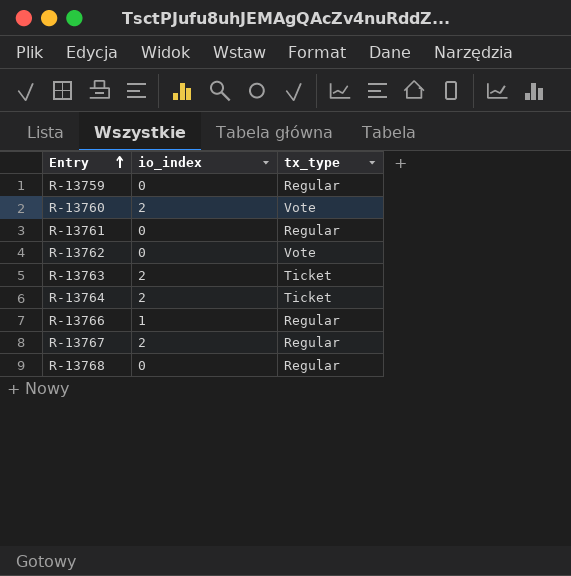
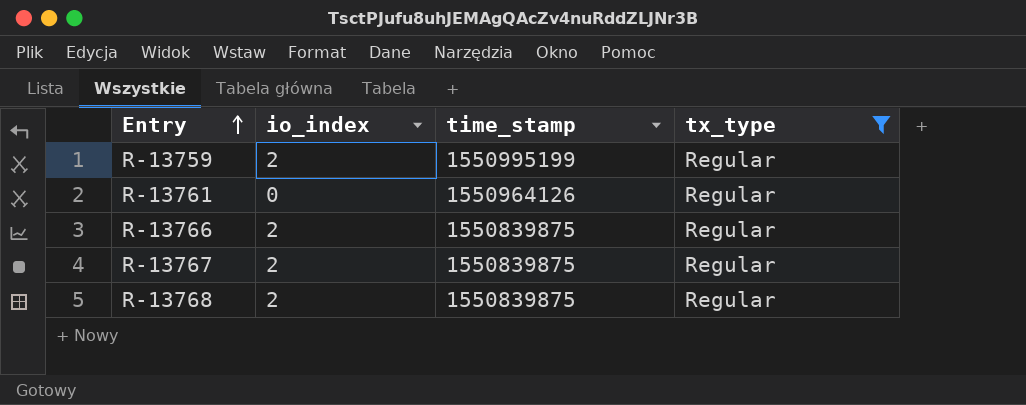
filter: none -> tx_type = Regular
column time_stamp | position: none -> 3
R-13759 | io_index: 0 -> 2
R-13766 | io_index: 1 -> 2
R-13768 | io_index: 0 -> 2

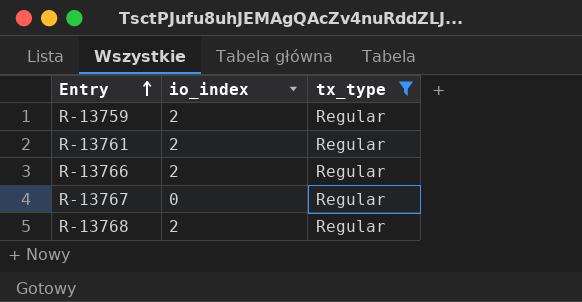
column time_stamp | position: 3 -> none
R-13761 | io_index: 0 -> 2
R-13767 | io_index: 2 -> 0

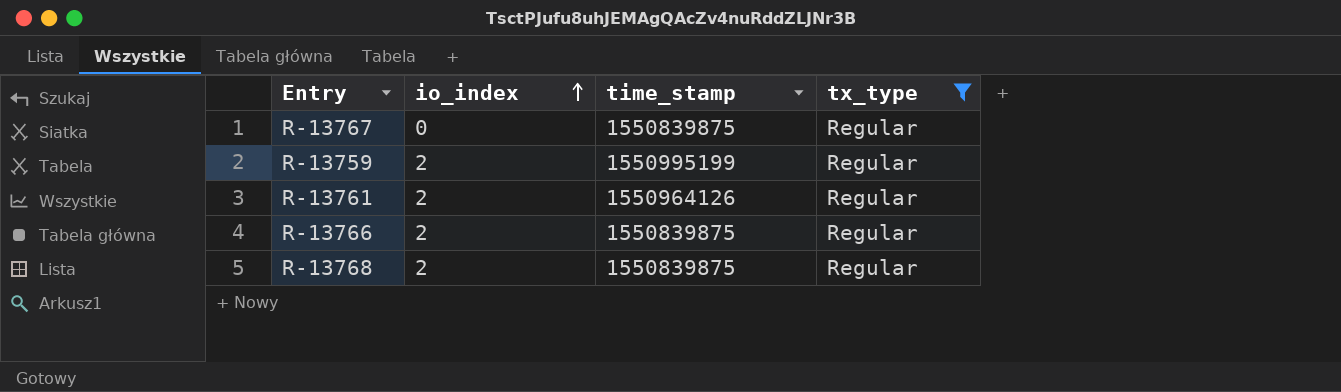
row order: Entry ascending -> io_index ascending
column time_stamp | position: none -> 3

